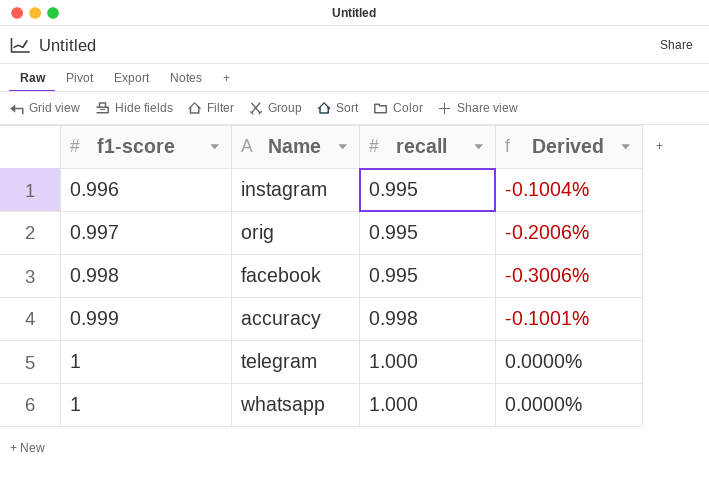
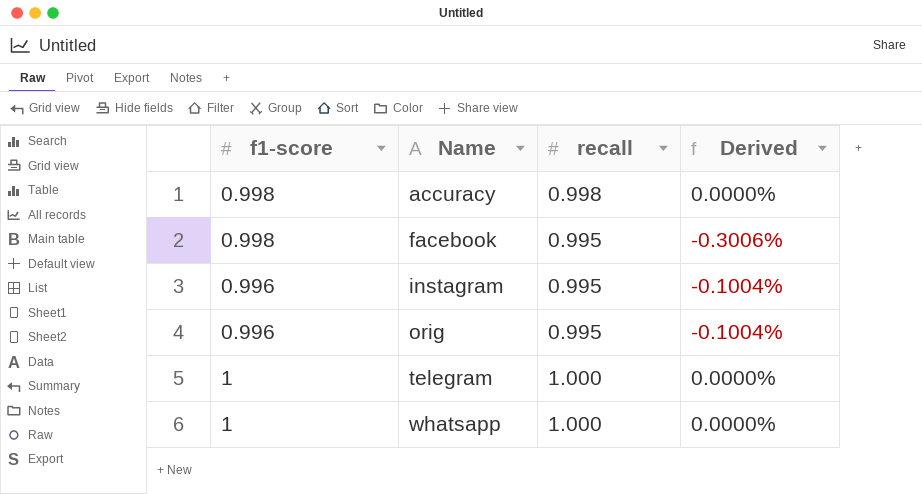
row order: f1-score ascending -> Name ascending
accuracy | f1-score: 0.999 -> 0.998
accuracy | Derived: -0.1001% -> 0.0000%
orig | f1-score: 0.997 -> 0.996
orig | Derived: -0.2006% -> -0.1004%

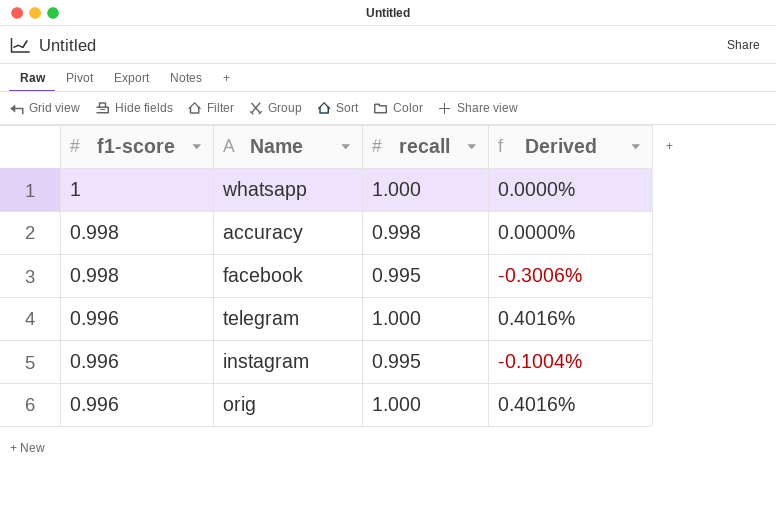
row order: Name ascending -> f1-score descending
telegram | f1-score: 1 -> 0.996
telegram | Derived: 0.0000% -> 0.4016%
orig | recall: 0.995 -> 1.000
orig | Derived: -0.1004% -> 0.4016%

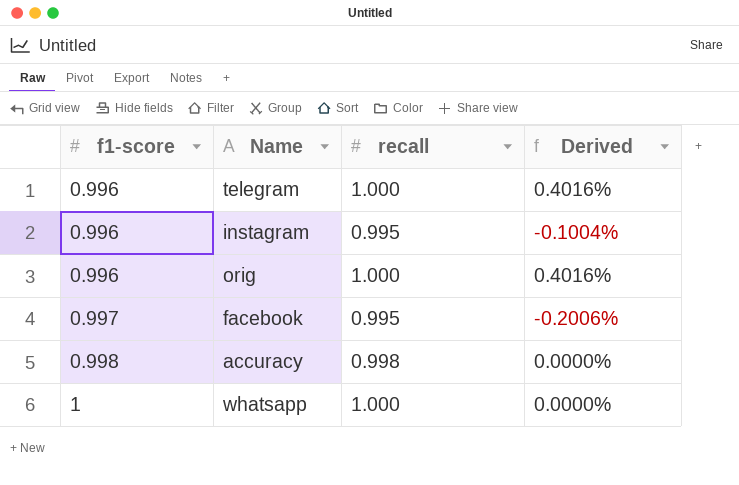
row order: f1-score descending -> f1-score ascending
facebook | f1-score: 0.998 -> 0.997
facebook | Derived: -0.3006% -> -0.2006%

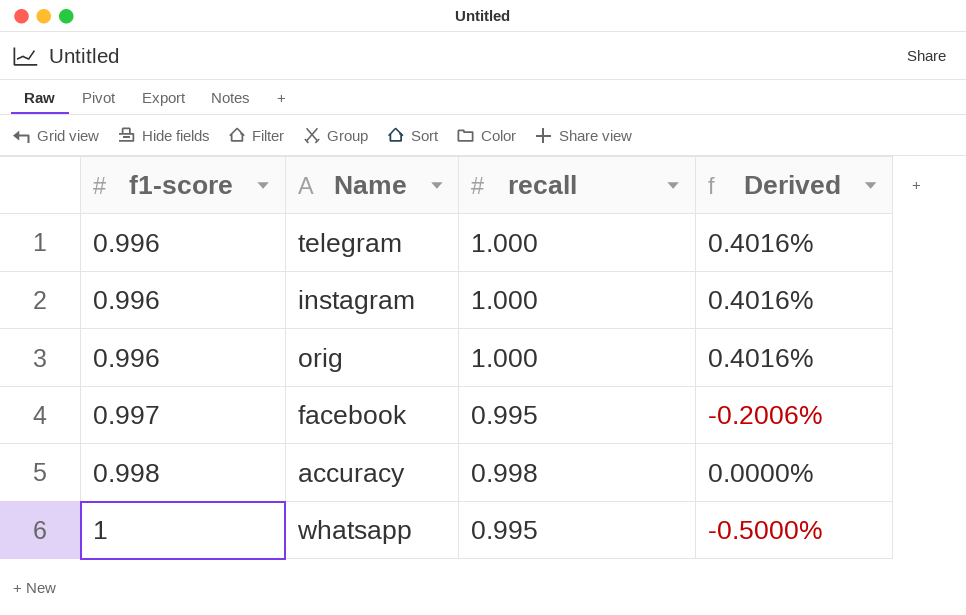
instagram | recall: 0.995 -> 1.000
instagram | Derived: -0.1004% -> 0.4016%
whatsapp | recall: 1.000 -> 0.995
whatsapp | Derived: 0.0000% -> -0.5000%

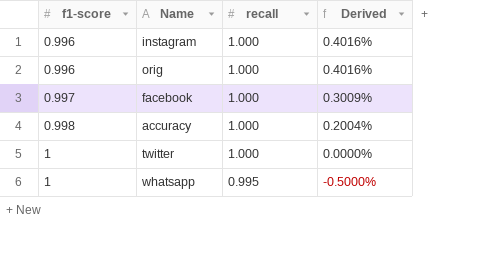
row telegram: 0.996 | 1.000 | 0.4016% -> none
facebook | recall: 0.995 -> 1.000
facebook | Derived: -0.2006% -> 0.3009%
accuracy | recall: 0.998 -> 1.000
accuracy | Derived: 0.0000% -> 0.2004%
row twitter: none -> 1 | 1.000 | 0.0000%

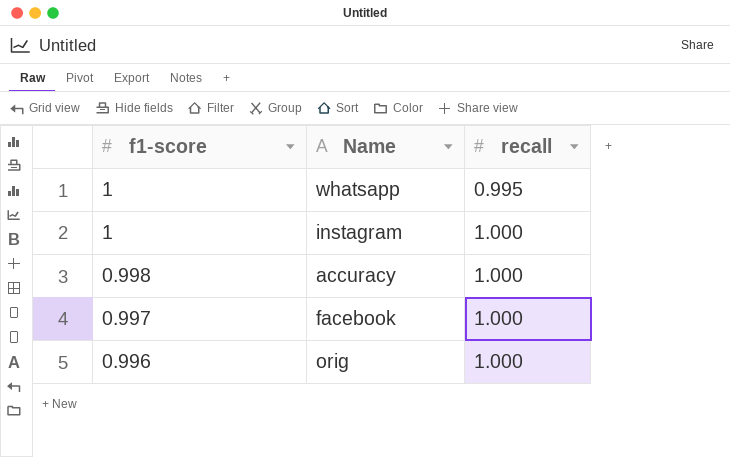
row order: f1-score ascending -> f1-score descending
column Derived | formula: ([recall] - [f1-score]) / [f1-score] -> none
row twitter: 1 | 1.000 | 0.0000% -> none
instagram | f1-score: 0.996 -> 1

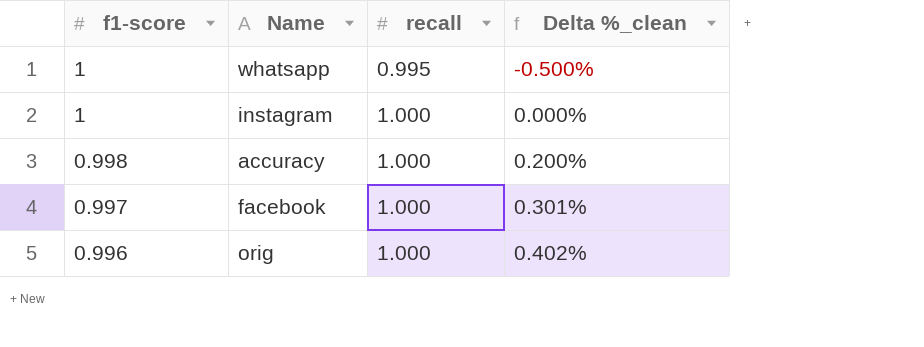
column Delta %_clean | formula: none -> ([recall] - [f1-score]) / [f1-score]

